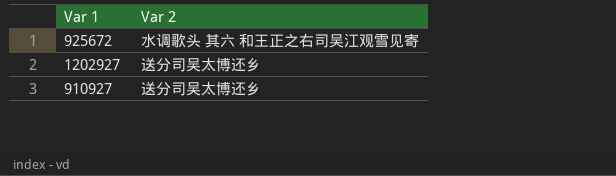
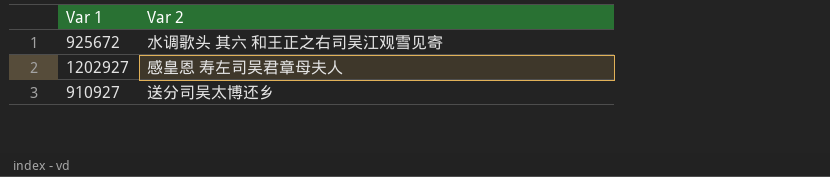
1202927 | Var 2: 送分司吴太博还乡 -> 感皇恩 寿左司吴君章母夫人

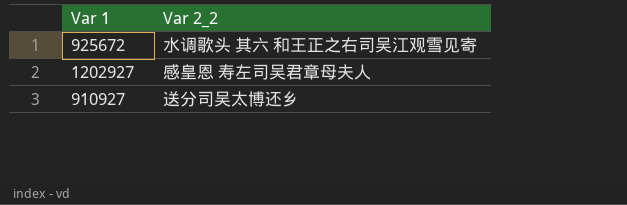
column name: Var 2 -> Var 2_2

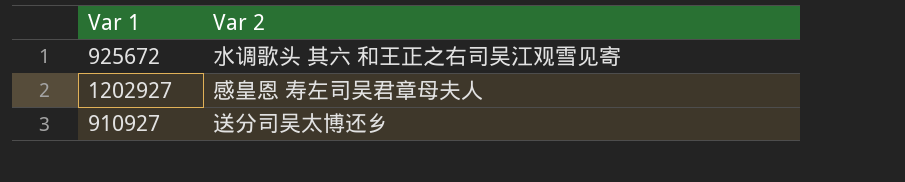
column name: Var 2_2 -> Var 2

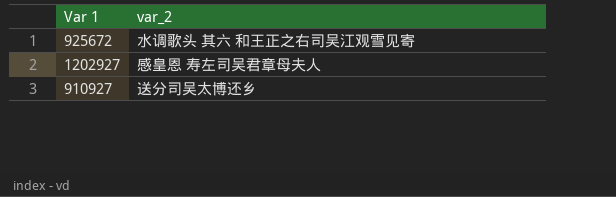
column name: Var 2 -> var_2

